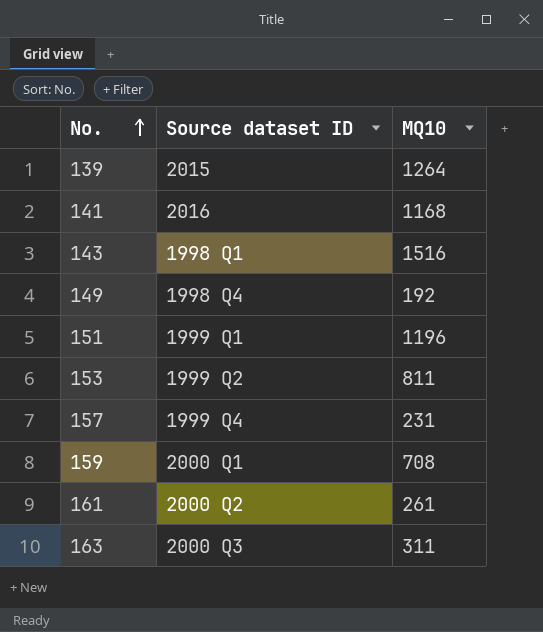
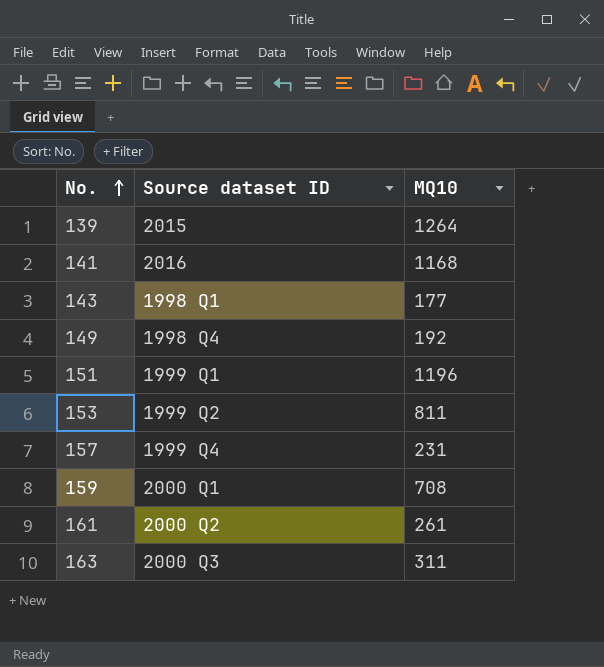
143 | MQ10: 1516 -> 177

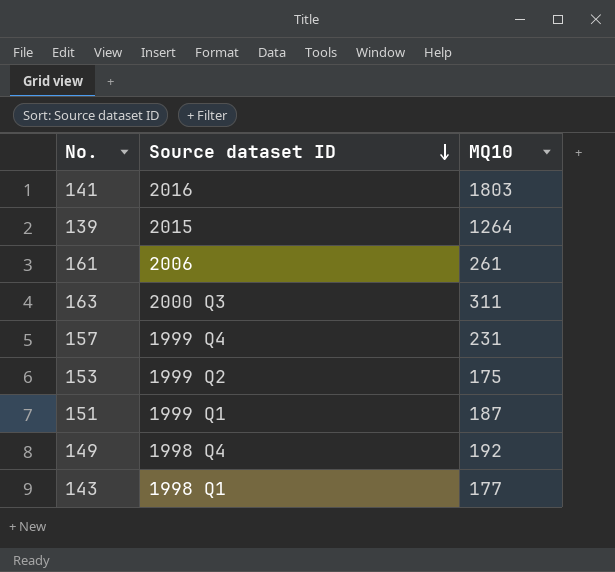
row order: No. ascending -> Source dataset ID descending
row 159: 2000 Q1 | 708 -> none
141 | MQ10: 1168 -> 1803
161 | Source dataset ID: 2000 Q2 -> 2006
153 | MQ10: 811 -> 175
151 | MQ10: 1196 -> 187

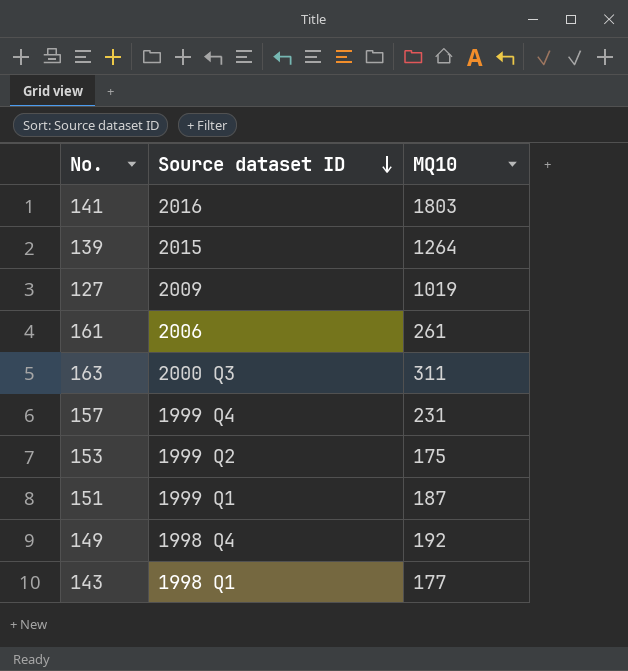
row 127: none -> 2009 | 1019

